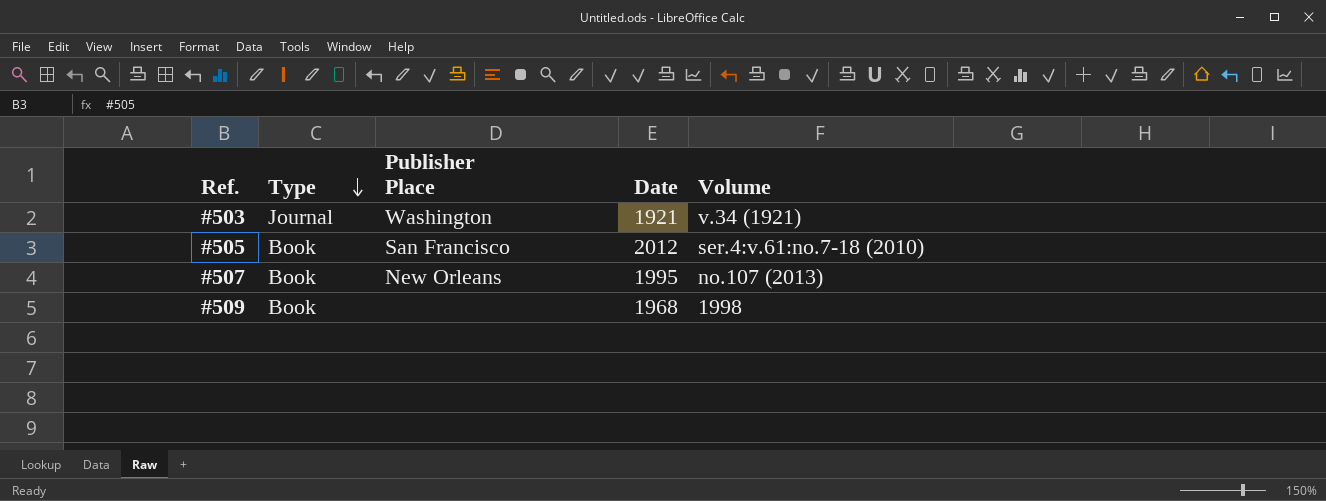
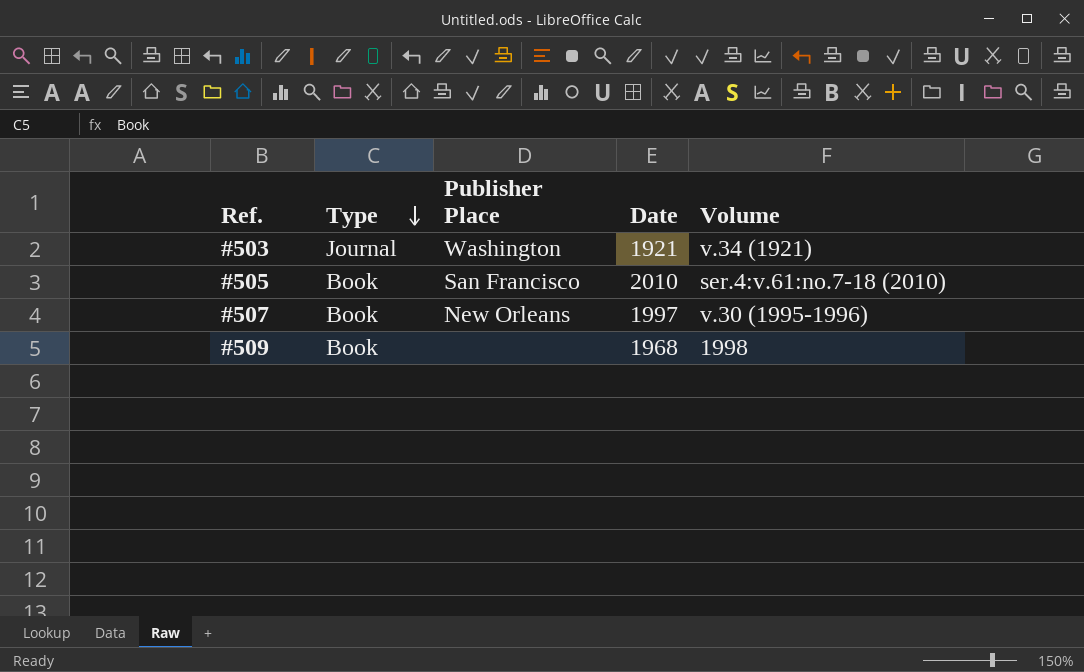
#505 | Date: 2012 -> 2010
#507 | Date: 1995 -> 1997
#507 | Volume: no.107 (2013) -> v.30 (1995-1996)

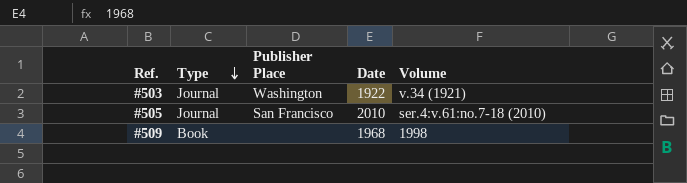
row #507: Book | New Orleans | 1997 | v.30 (1995-1996) -> none
#503 | Date: 1921 -> 1922
#505 | Type: Book -> Journal

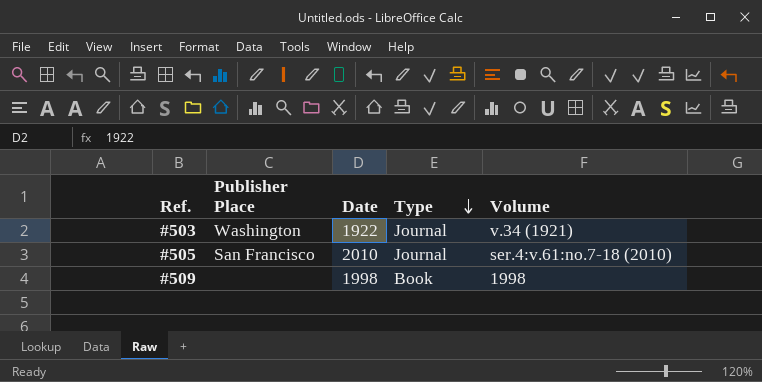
column Type | position: 2 -> 4
#509 | Date: 1968 -> 1998

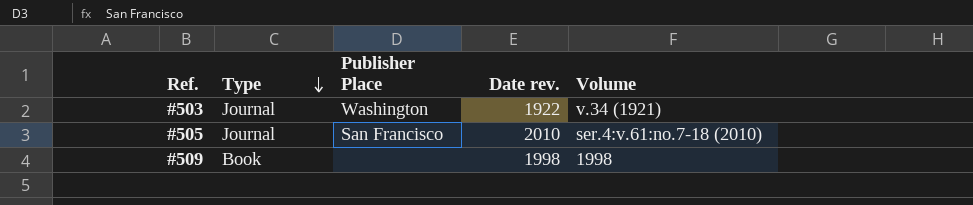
column Type | position: 4 -> 2
column name: Date -> Date rev.

